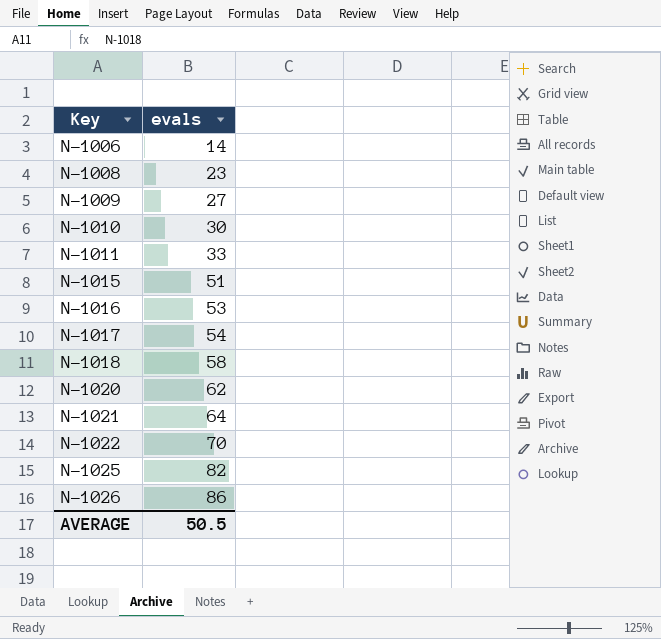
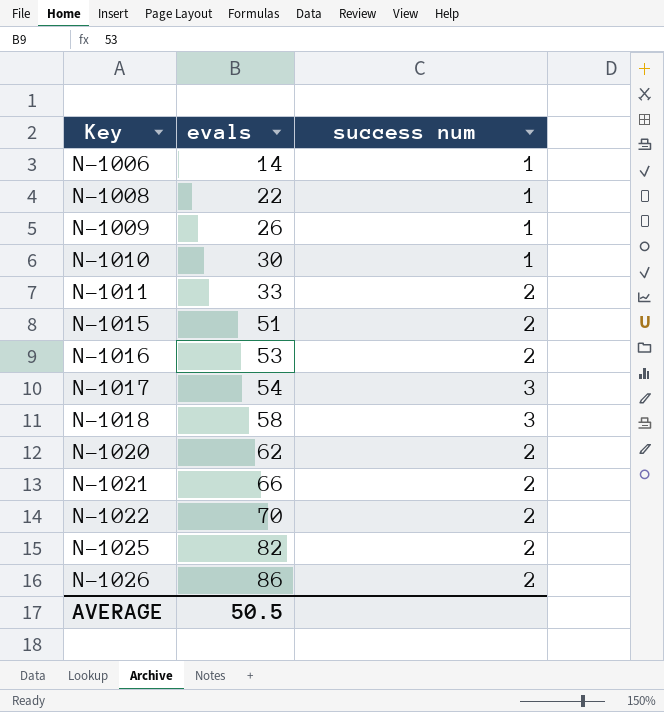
column success num | position: none -> 3
N-1008 | evals: 23 -> 22
N-1009 | evals: 27 -> 26
N-1021 | evals: 64 -> 66

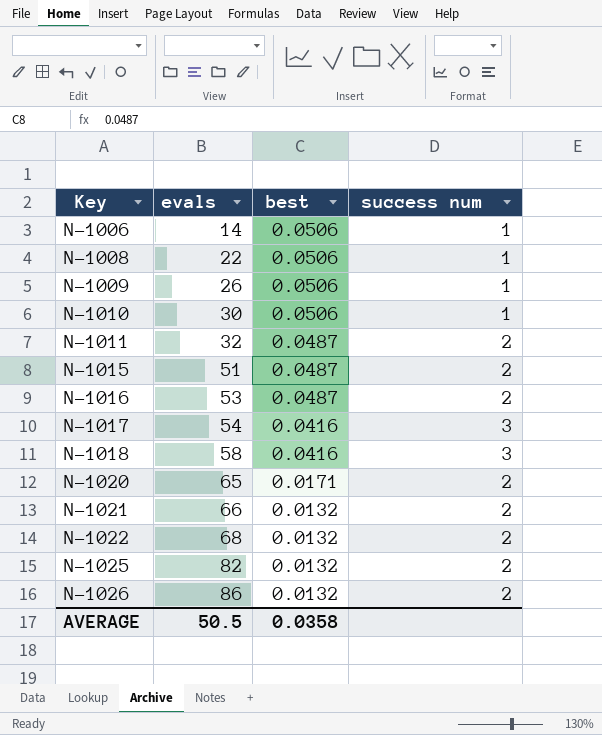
column best | position: none -> 3
N-1011 | evals: 33 -> 32
N-1020 | evals: 62 -> 65
N-1022 | evals: 70 -> 68

